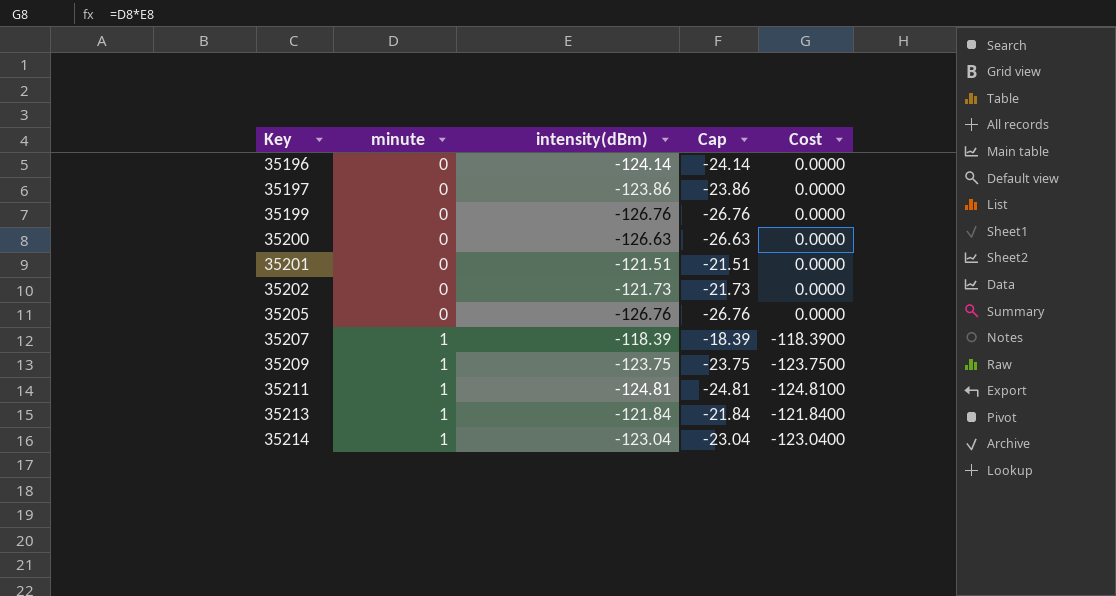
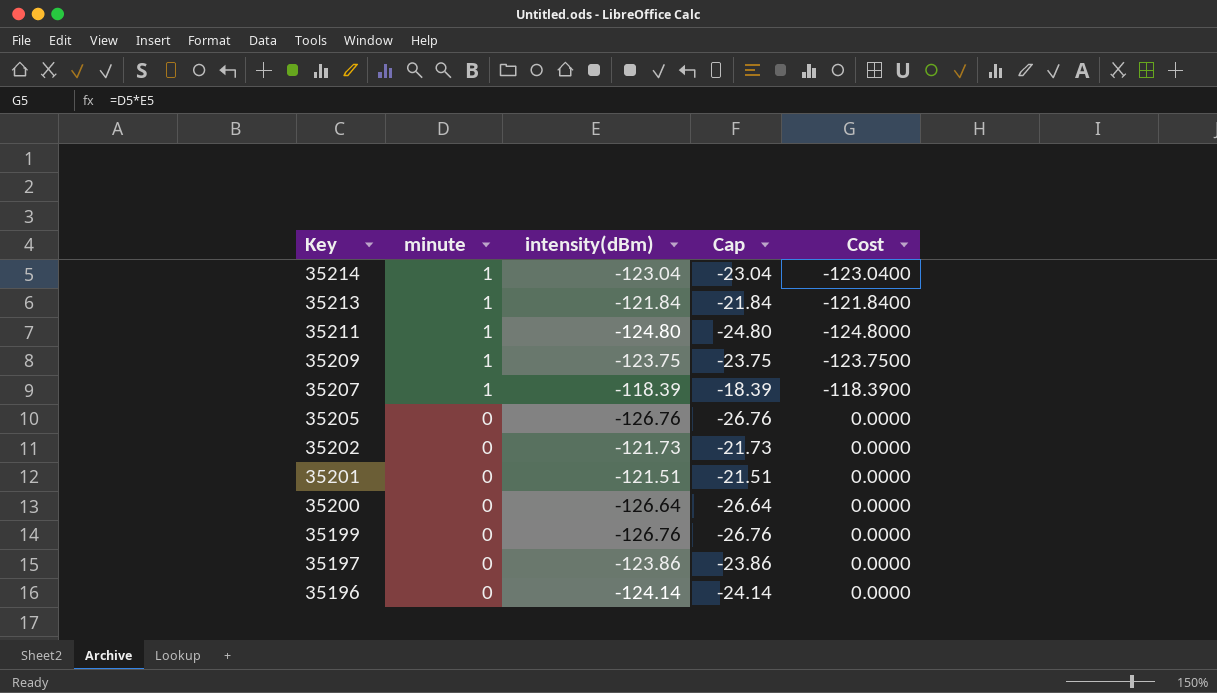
row order: Key ascending -> Key descending
35211 | intensity(dBm): -124.81 -> -124.80
35211 | Cap: -24.81 -> -24.80
35211 | Cost: -124.8100 -> -124.8000
35200 | intensity(dBm): -126.63 -> -126.64
35200 | Cap: -26.63 -> -26.64

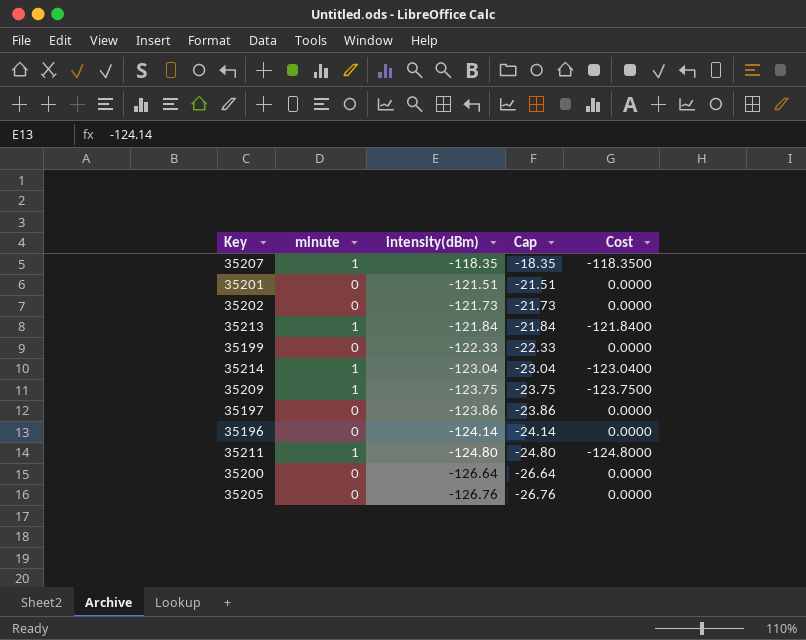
row order: Key descending -> intensity(dBm) descending
35207 | intensity(dBm): -118.39 -> -118.35
35207 | Cap: -18.39 -> -18.35
35207 | Cost: -118.3900 -> -118.3500
35199 | intensity(dBm): -126.76 -> -122.33
35199 | Cap: -26.76 -> -22.33

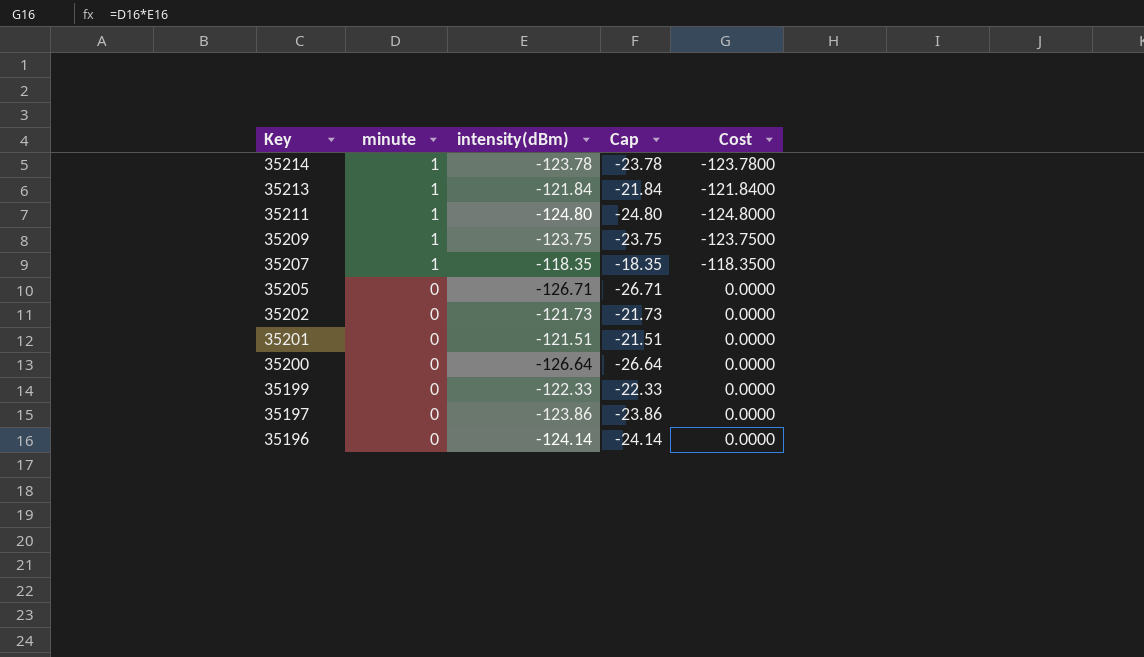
row order: intensity(dBm) descending -> Key descending
35214 | intensity(dBm): -123.04 -> -123.78
35214 | Cap: -23.04 -> -23.78
35214 | Cost: -123.0400 -> -123.7800
35205 | intensity(dBm): -126.76 -> -126.71
35205 | Cap: -26.76 -> -26.71

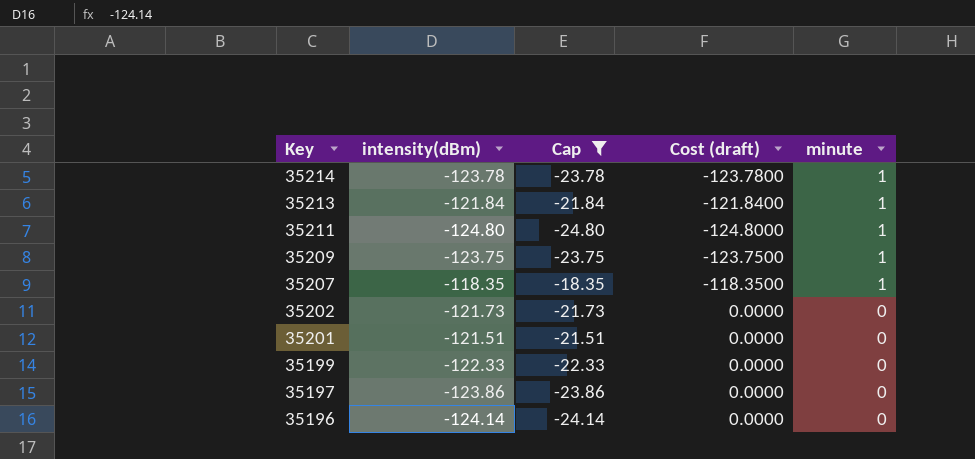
filter: none -> Cap >= -24.80
column name: Cost -> Cost (draft)
column minute | position: 2 -> 5

